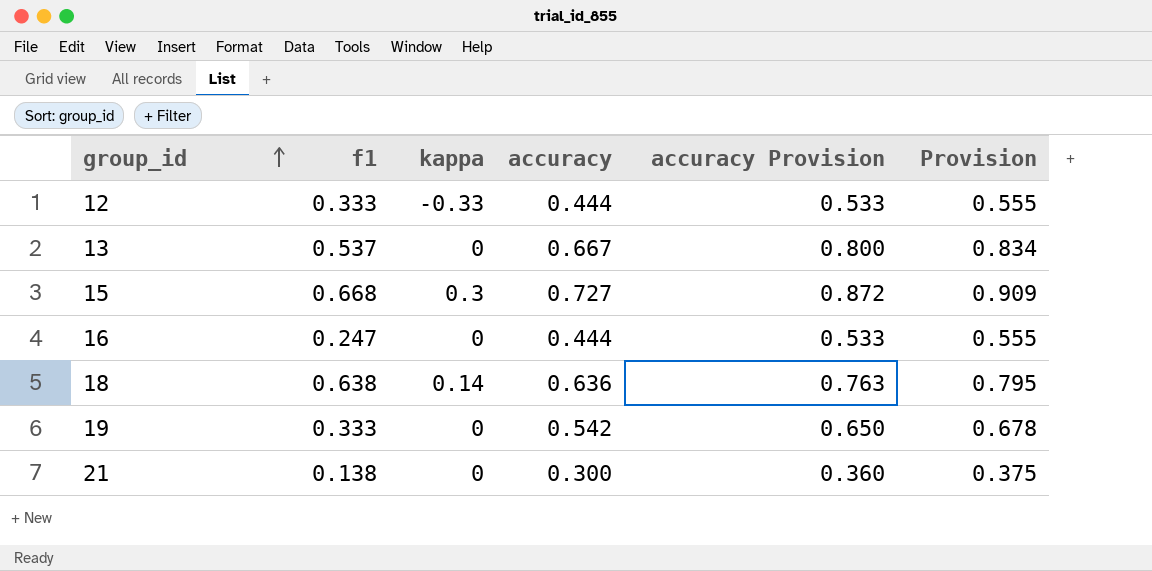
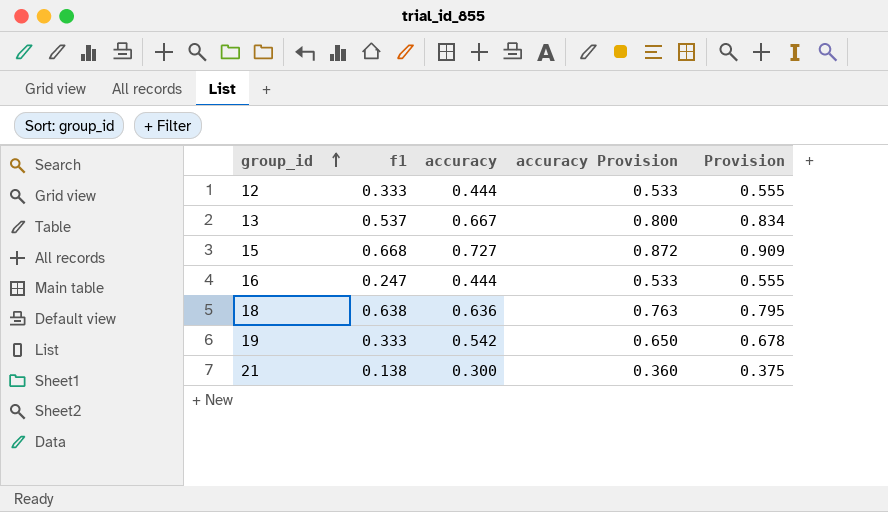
column kappa | position: 3 -> none

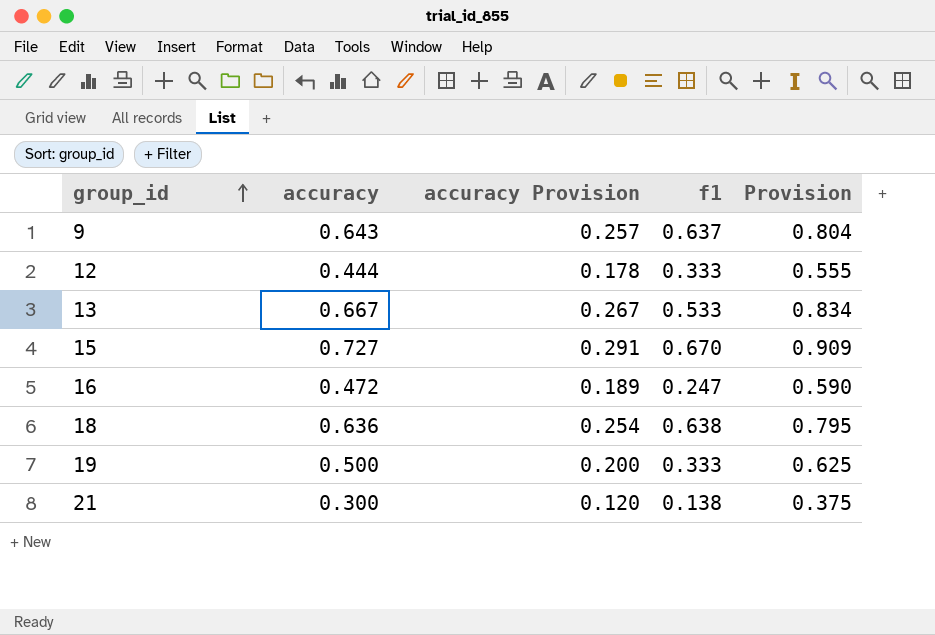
column accuracy Provision | formula: [accuracy] * 1.2 -> [accuracy] * 0.4
column f1 | position: 2 -> 4
row 9: none -> 0.643 | 0.257 | 0.637 | 0.804
13 | f1: 0.537 -> 0.533
15 | f1: 0.668 -> 0.670
16 | accuracy: 0.444 -> 0.472
16 | Provision: 0.555 -> 0.590
19 | accuracy: 0.542 -> 0.500
19 | Provision: 0.678 -> 0.625

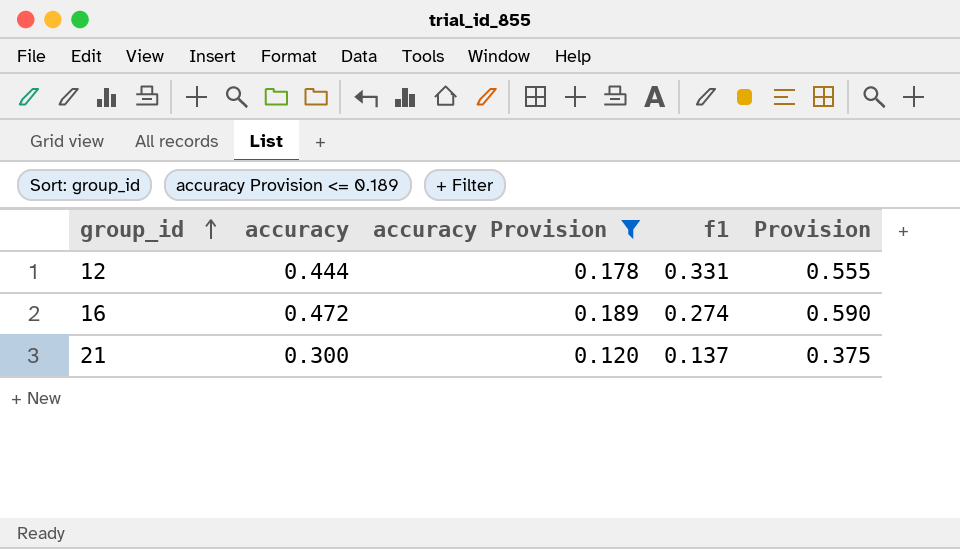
filter: none -> accuracy Provision <= 0.189
12 | f1: 0.333 -> 0.331
16 | f1: 0.247 -> 0.274
21 | f1: 0.138 -> 0.137

